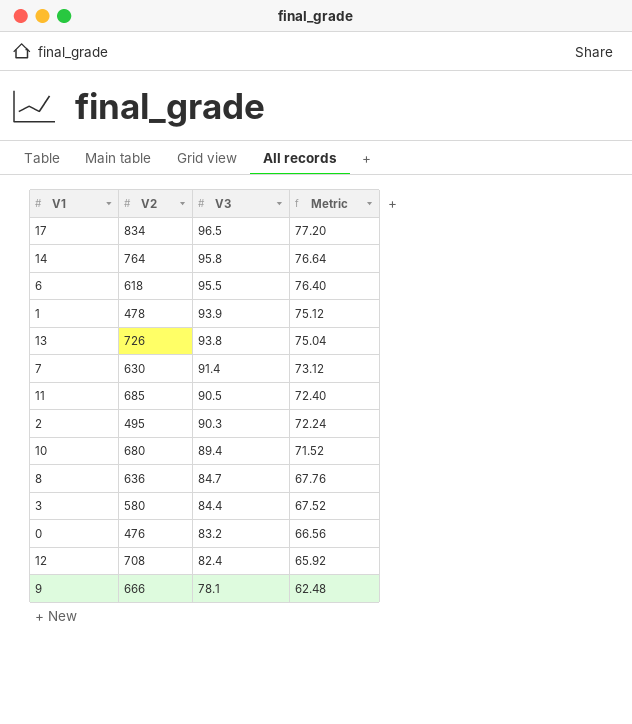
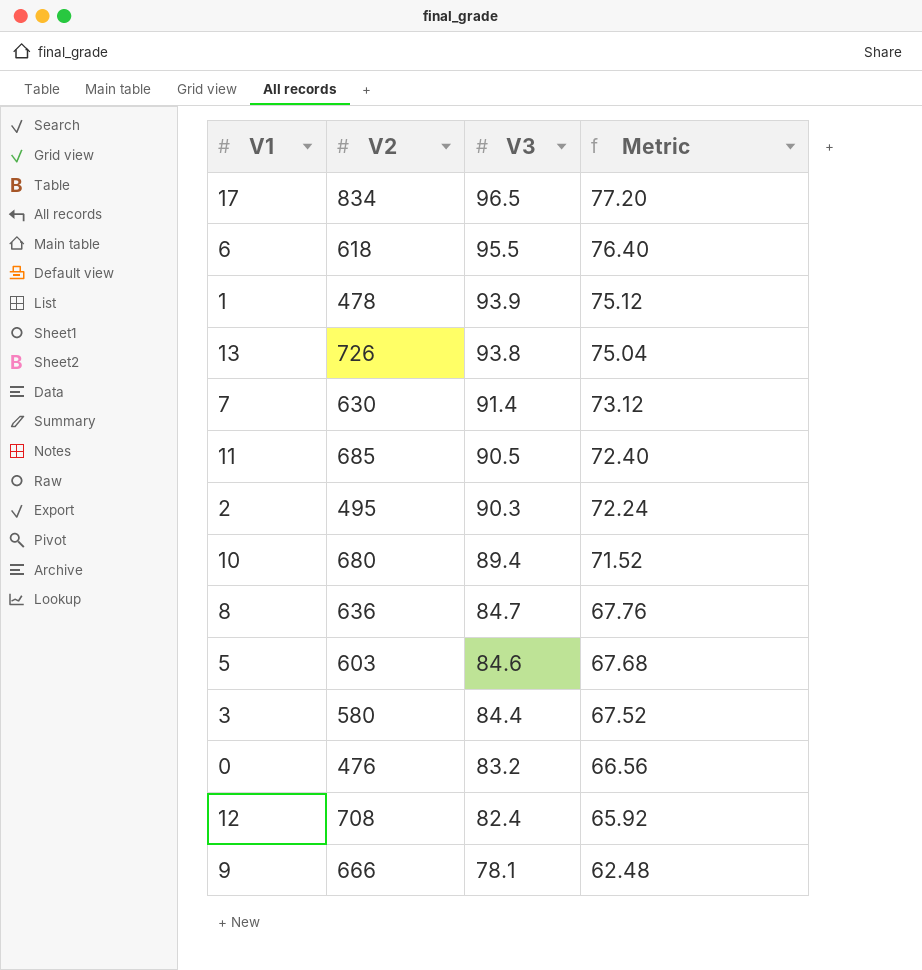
row 14: 764 | 95.8 | 76.64 -> none
row 5: none -> 603 | 84.6 | 67.68

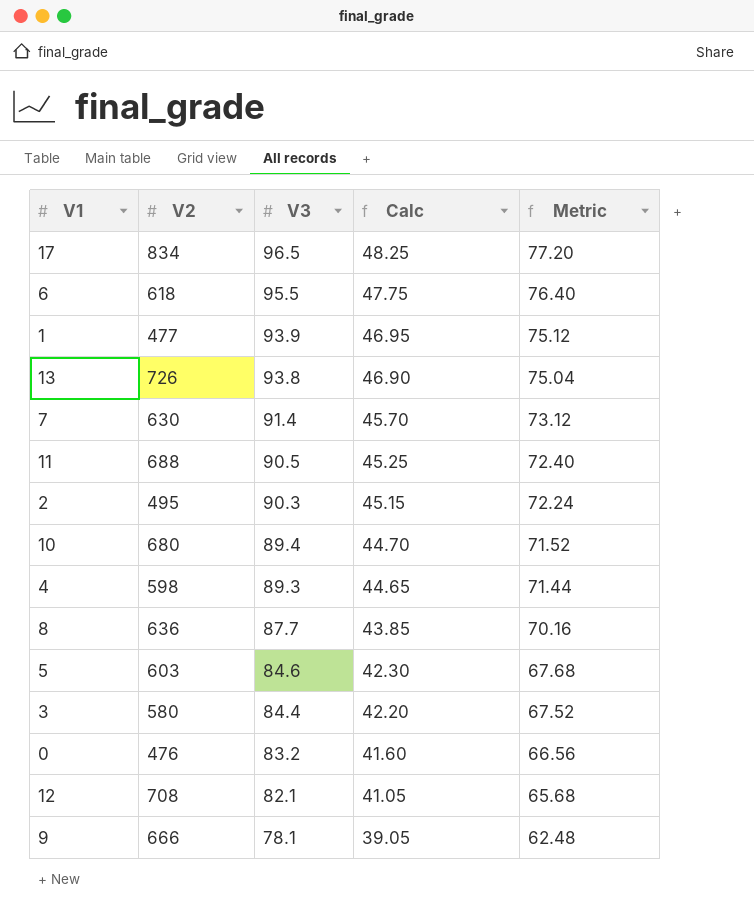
column Calc | formula: none -> [V3] * 0.5
1 | V2: 478 -> 477
11 | V2: 685 -> 688
row 4: none -> 598 | 89.3 | 44.65 | 71.44
8 | V3: 84.7 -> 87.7
8 | Metric: 67.76 -> 70.16
12 | V3: 82.4 -> 82.1
12 | Metric: 65.92 -> 65.68

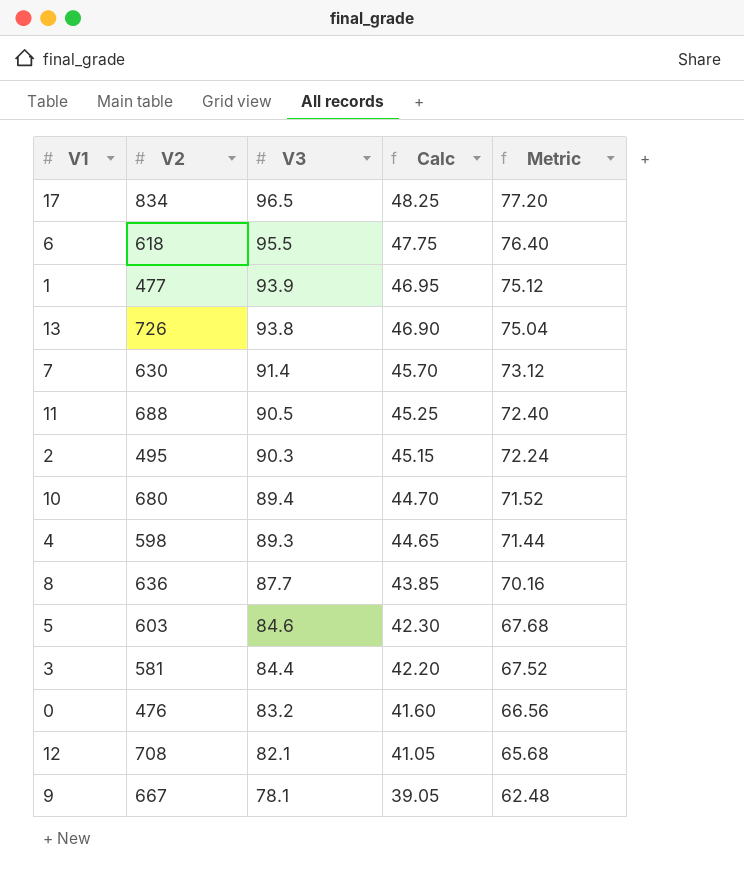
3 | V2: 580 -> 581
9 | V2: 666 -> 667

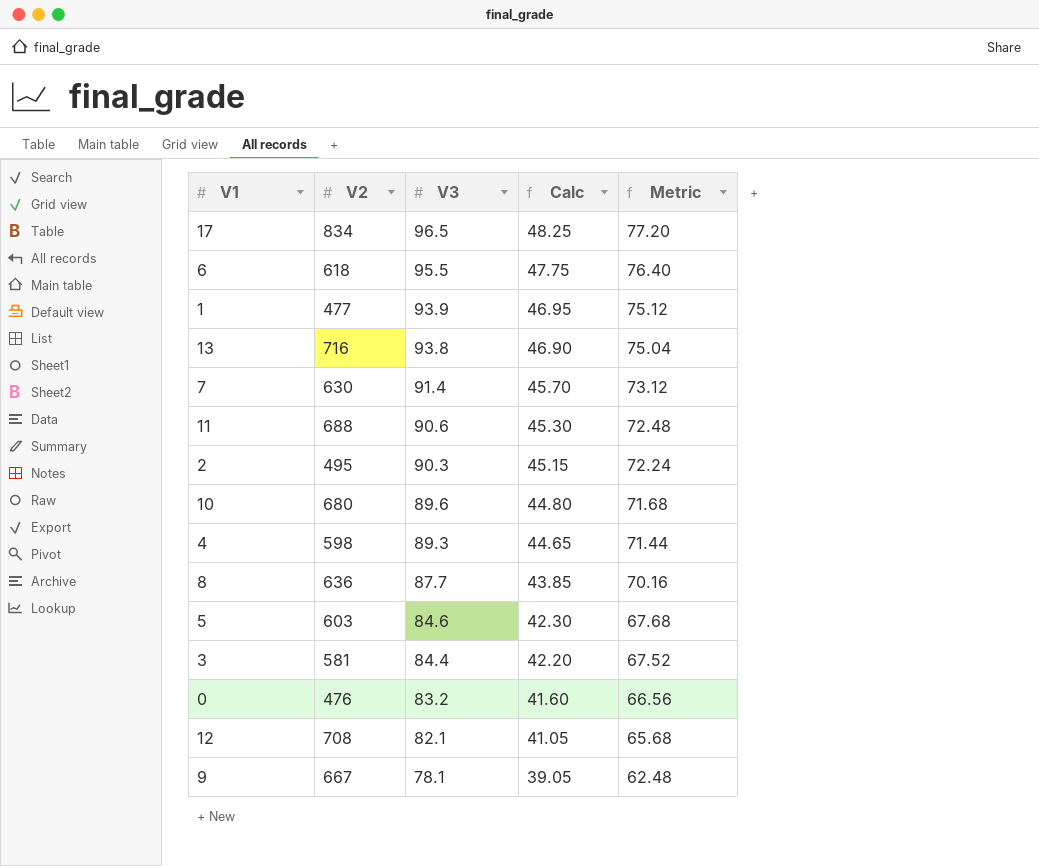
13 | V2: 726 -> 716
11 | V3: 90.5 -> 90.6
11 | Calc: 45.25 -> 45.30
11 | Metric: 72.40 -> 72.48
10 | V3: 89.4 -> 89.6
10 | Calc: 44.70 -> 44.80
10 | Metric: 71.52 -> 71.68

